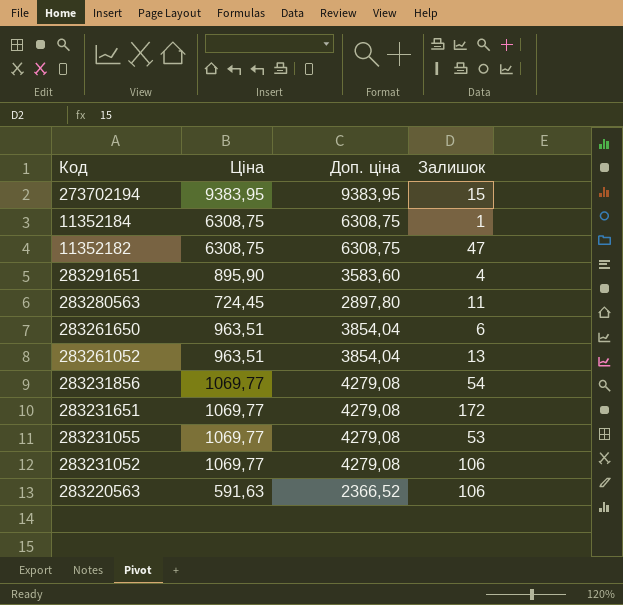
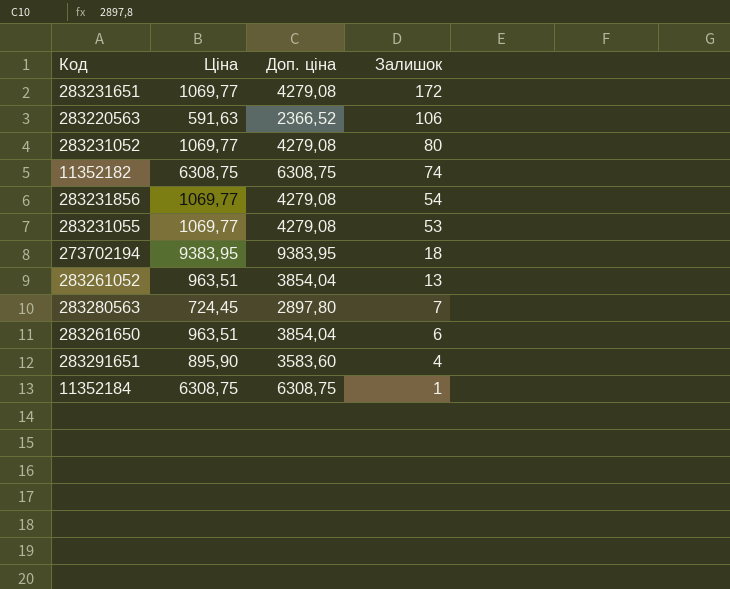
row order: none -> Залишок descending
283231052 | Залишок: 106 -> 80
11352182 | Залишок: 47 -> 74
273702194 | Залишок: 15 -> 18
283280563 | Залишок: 11 -> 7

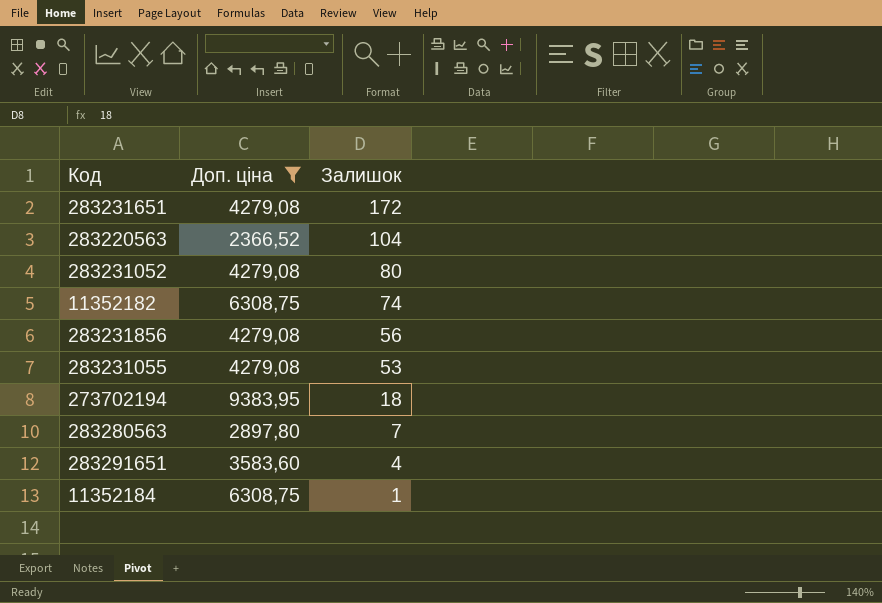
filter: none -> Доп. ціна != 3854,04
column Ціна | position: 2 -> none
283220563 | Залишок: 106 -> 104
283231856 | Залишок: 54 -> 56

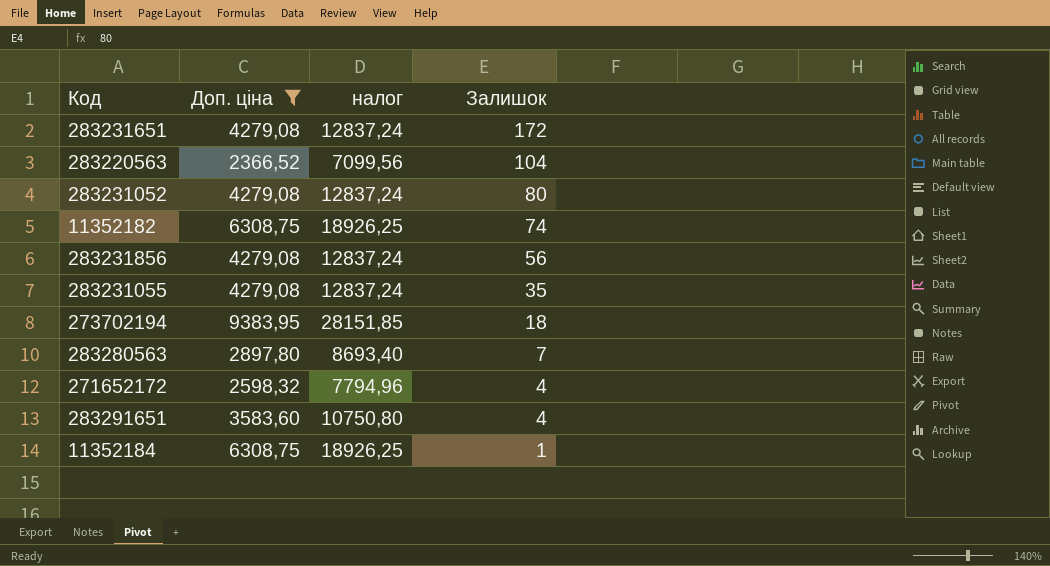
column налог | formula: none -> [Доп. ціна] * 3
283231055 | Залишок: 53 -> 35
row 271652172: none -> 2598,32 | 7794,96 | 4

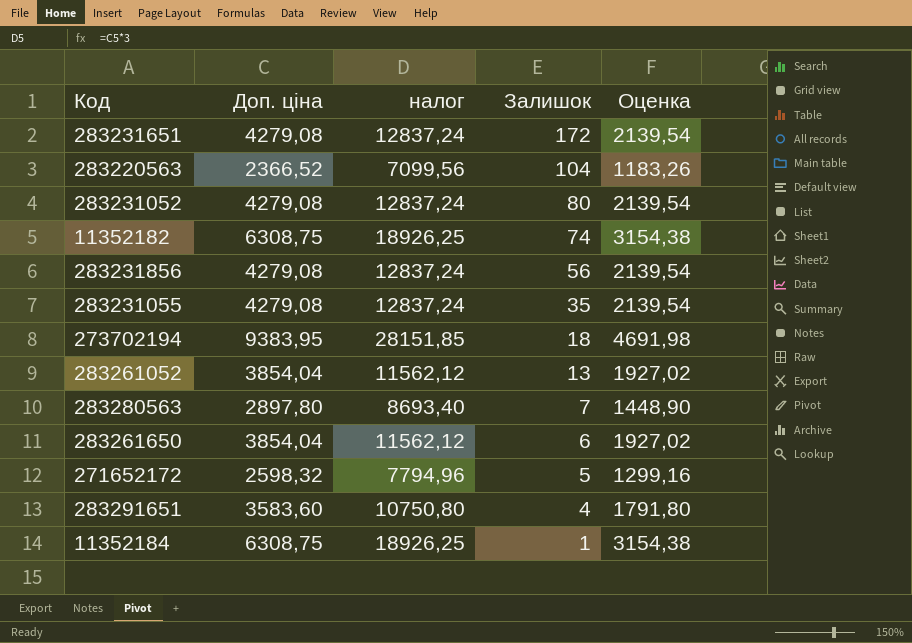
filter: Доп. ціна != 3854,04 -> none
column Оценка | formula: none -> [Доп. ціна] * 0,5
271652172 | Залишок: 4 -> 5

